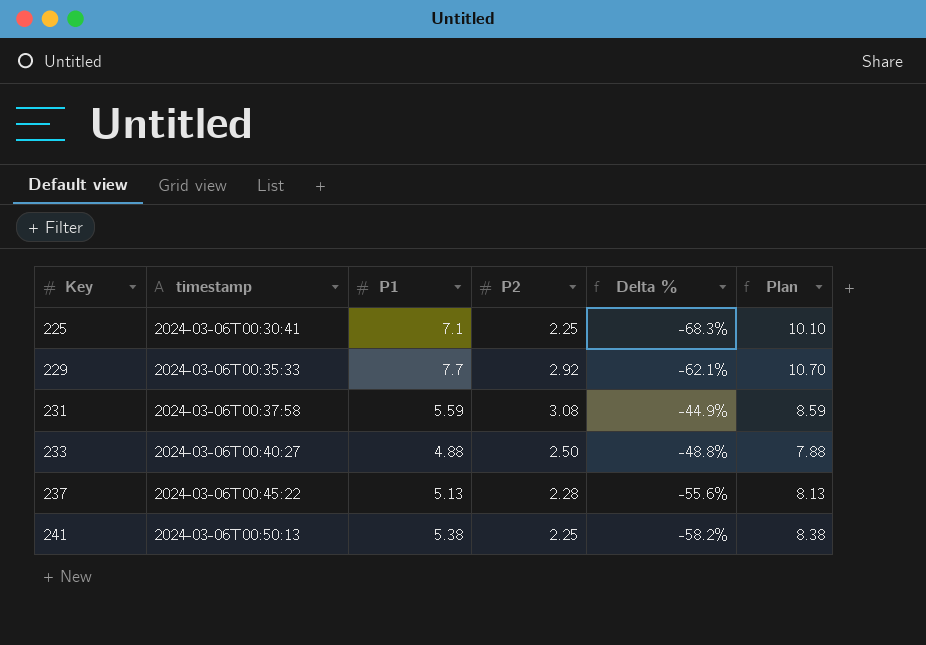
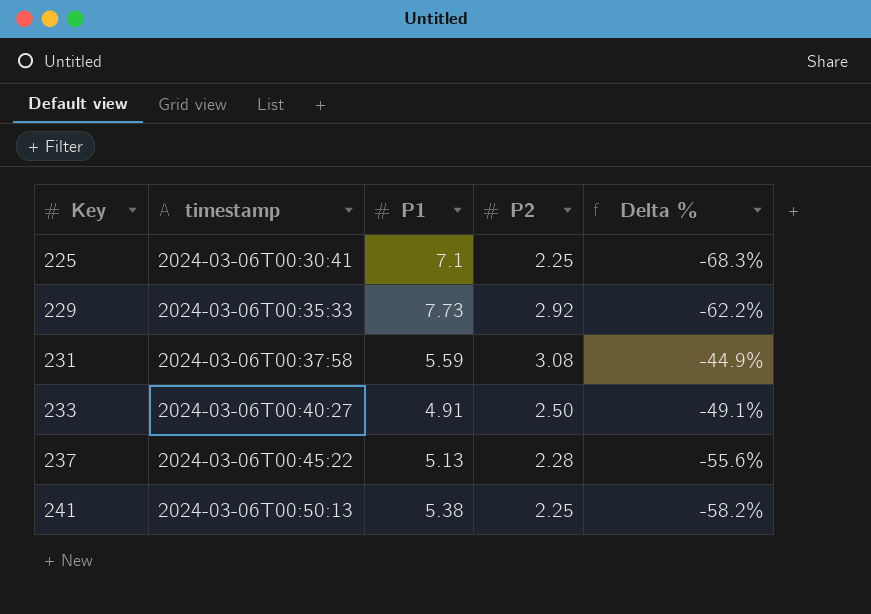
column Plan | formula: [P1] + 3 -> none
229 | P1: 7.7 -> 7.73
229 | Delta %: -62.1% -> -62.2%
233 | P1: 4.88 -> 4.91
233 | Delta %: -48.8% -> -49.1%

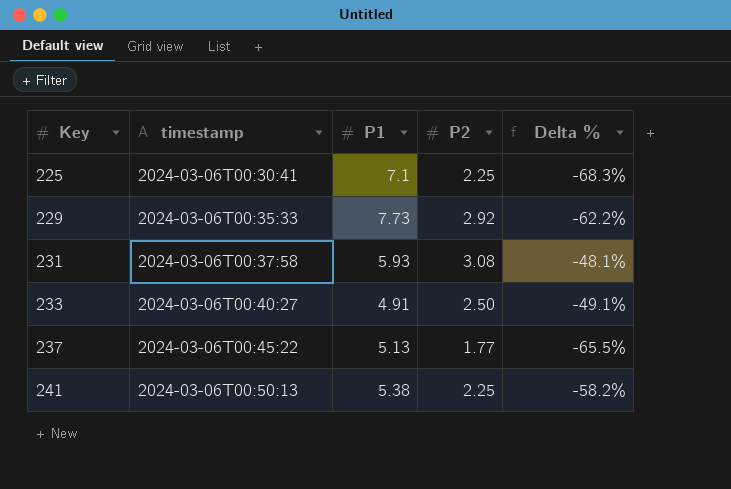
231 | P1: 5.59 -> 5.93
231 | Delta %: -44.9% -> -48.1%
237 | P2: 2.28 -> 1.77
237 | Delta %: -55.6% -> -65.5%

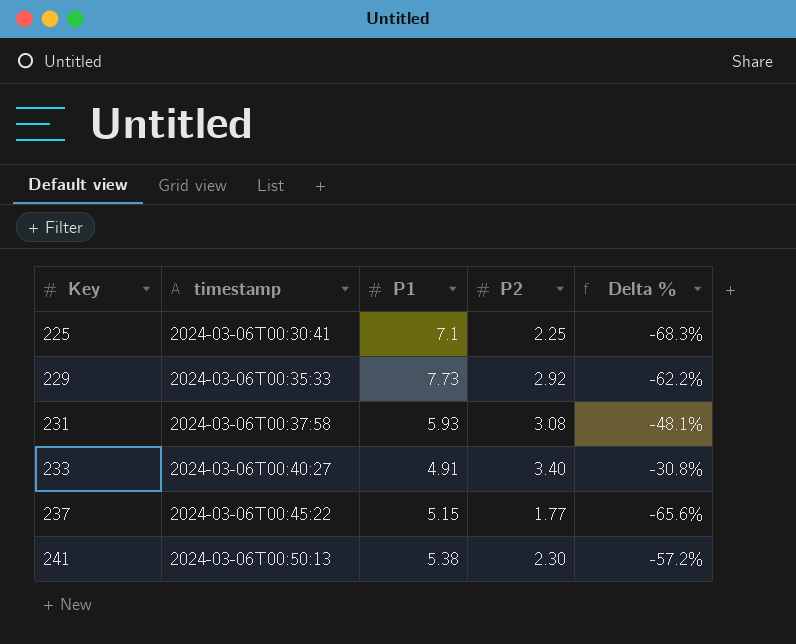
233 | P2: 2.50 -> 3.40
233 | Delta %: -49.1% -> -30.8%
237 | P1: 5.13 -> 5.15
237 | Delta %: -65.5% -> -65.6%
241 | P2: 2.25 -> 2.30
241 | Delta %: -58.2% -> -57.2%

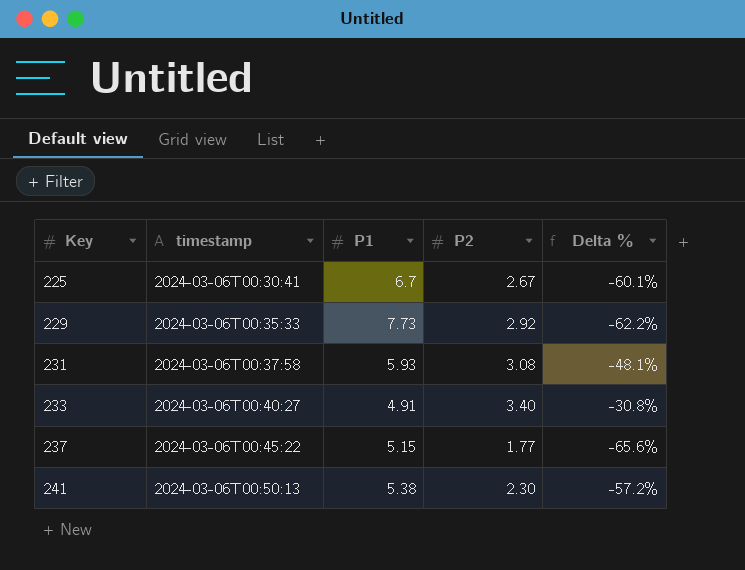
225 | P1: 7.1 -> 6.7
225 | P2: 2.25 -> 2.67
225 | Delta %: -68.3% -> -60.1%

